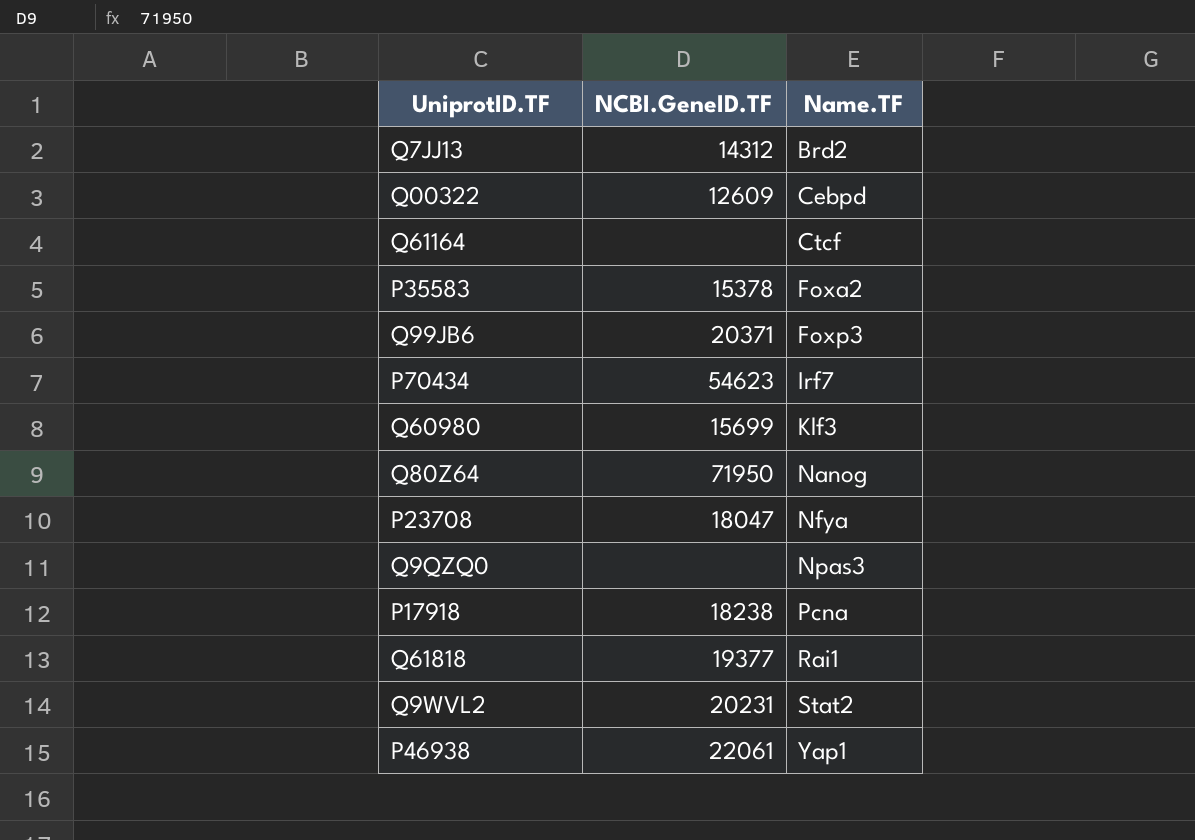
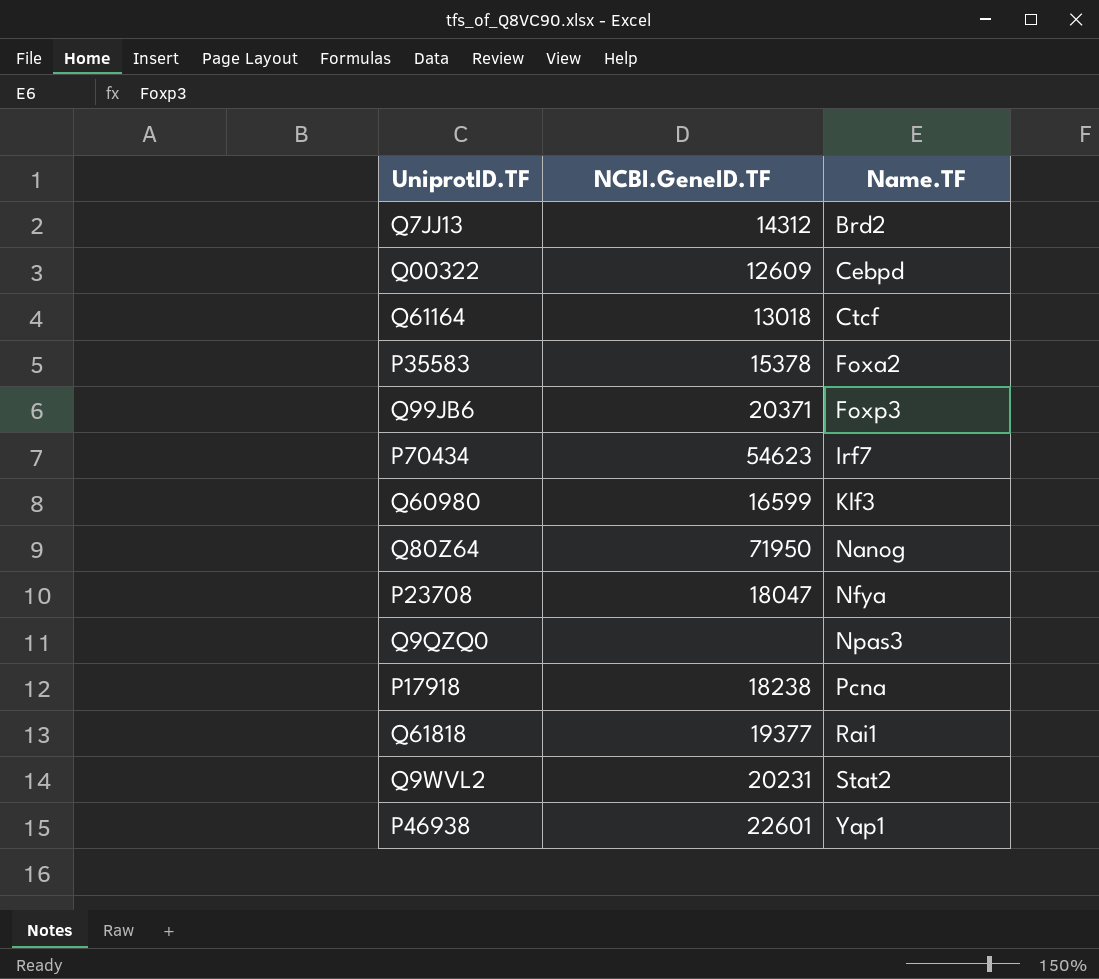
Q61164 | NCBI.GeneID.TF: none -> 13018
Q60980 | NCBI.GeneID.TF: 15699 -> 16599
P46938 | NCBI.GeneID.TF: 22061 -> 22601

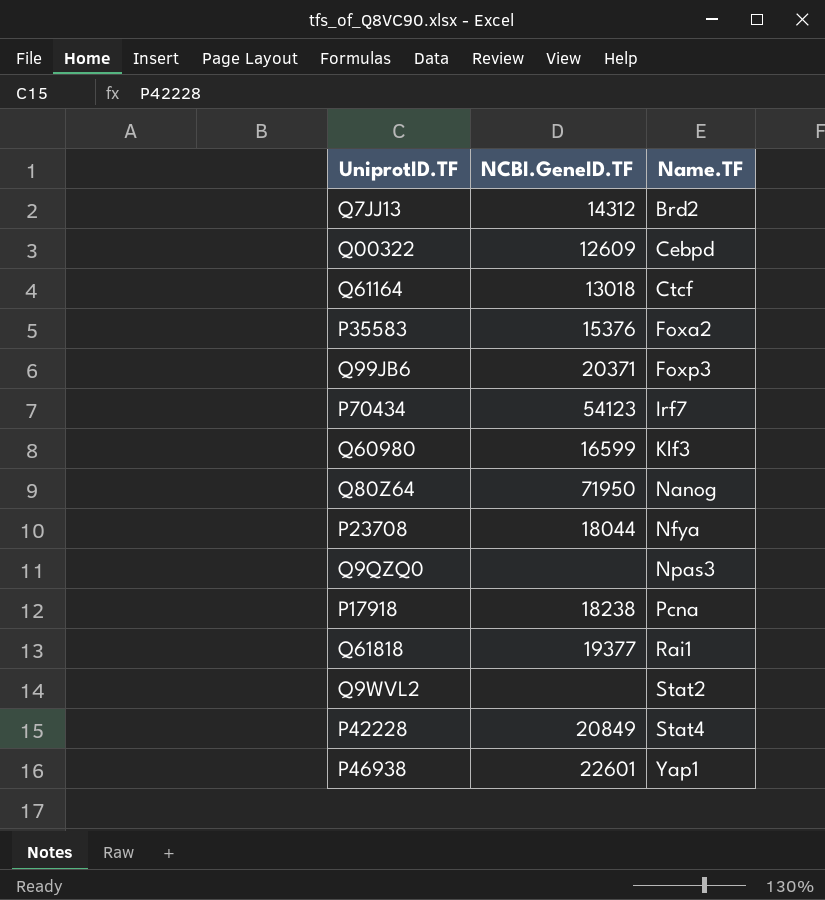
P35583 | NCBI.GeneID.TF: 15378 -> 15376
P70434 | NCBI.GeneID.TF: 54623 -> 54123
P23708 | NCBI.GeneID.TF: 18047 -> 18044
Q9WVL2 | NCBI.GeneID.TF: 20231 -> none
row P42228: none -> 20849 | Stat4

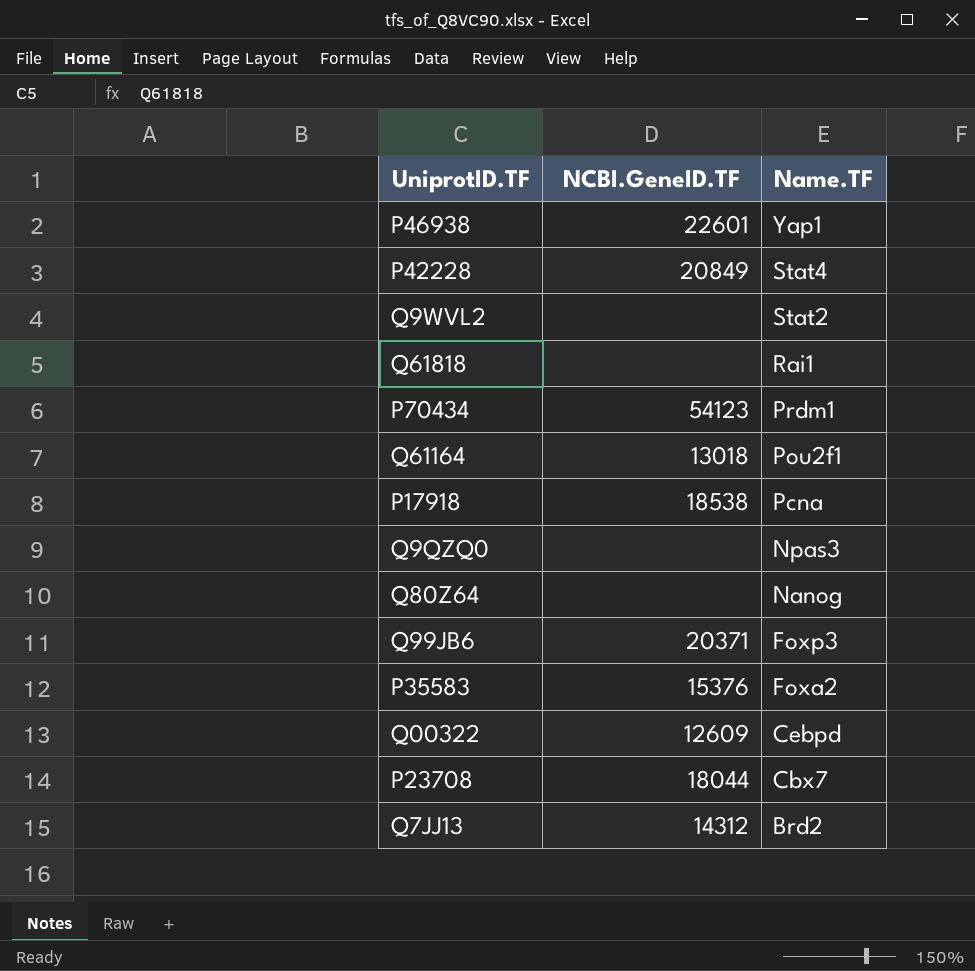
row order: Name.TF ascending -> Name.TF descending
row Q60980: 16599 | Klf3 -> none
Q61818 | NCBI.GeneID.TF: 19377 -> none
P70434 | Name.TF: Irf7 -> Prdm1
Q61164 | Name.TF: Ctcf -> Pou2f1
P17918 | NCBI.GeneID.TF: 18238 -> 18538
Q80Z64 | NCBI.GeneID.TF: 71950 -> none
P23708 | Name.TF: Nfya -> Cbx7

